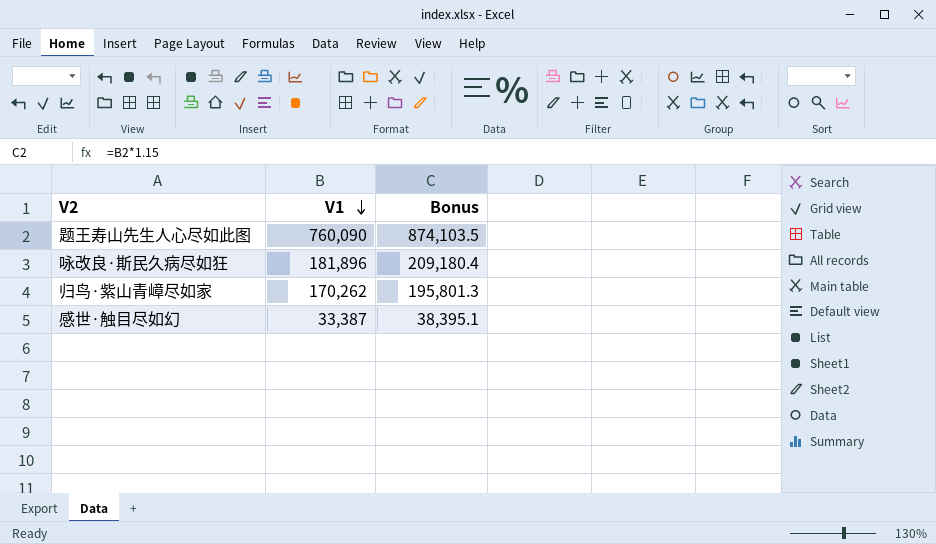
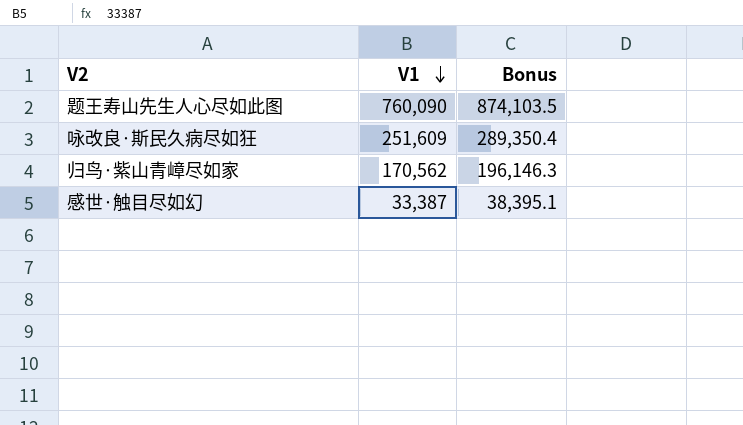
咏改良·斯民久病尽如狂 | V1: 181,896 -> 251,609
咏改良·斯民久病尽如狂 | Bonus: 209,180.4 -> 289,350.4
归鸟·紫山青嶂尽如家 | V1: 170,262 -> 170,562
归鸟·紫山青嶂尽如家 | Bonus: 195,801.3 -> 196,146.3

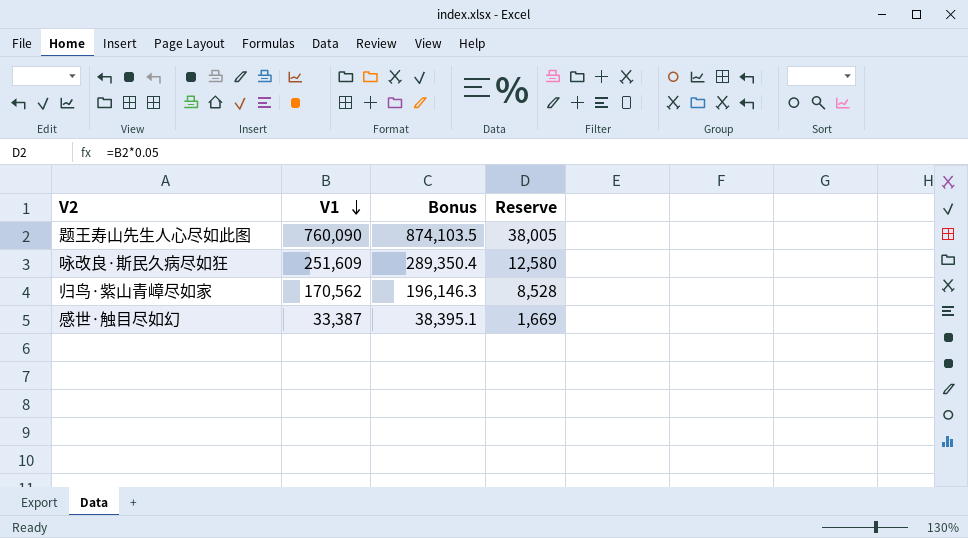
column Reserve | formula: none -> [V1] * 0.05

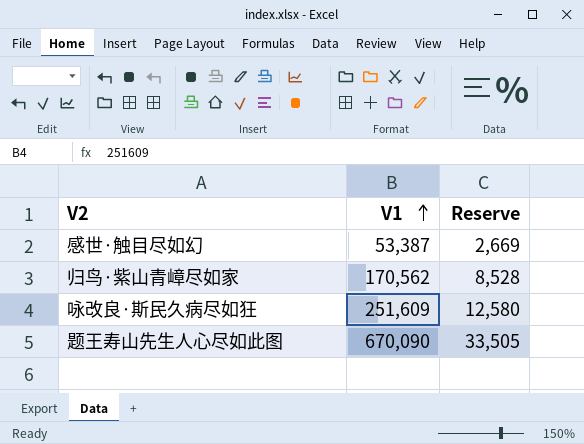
row order: V1 descending -> V1 ascending
column Bonus | formula: [V1] * 1.15 -> none
感世·触目尽如幻 | V1: 33,387 -> 53,387
感世·触目尽如幻 | Reserve: 1,669 -> 2,669
题王寿山先生人心尽如此图 | V1: 760,090 -> 670,090
题王寿山先生人心尽如此图 | Reserve: 38,005 -> 33,505

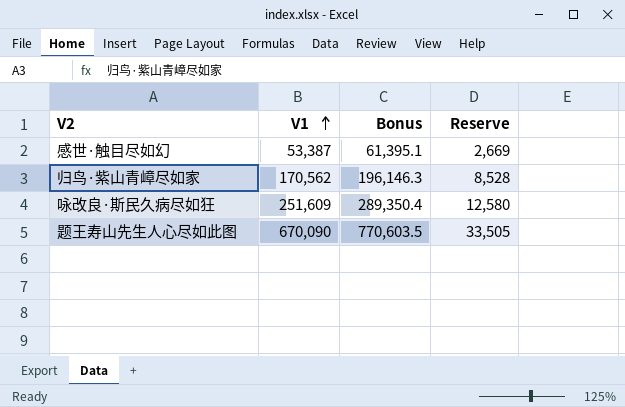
column Bonus | formula: none -> [V1] * 1.15

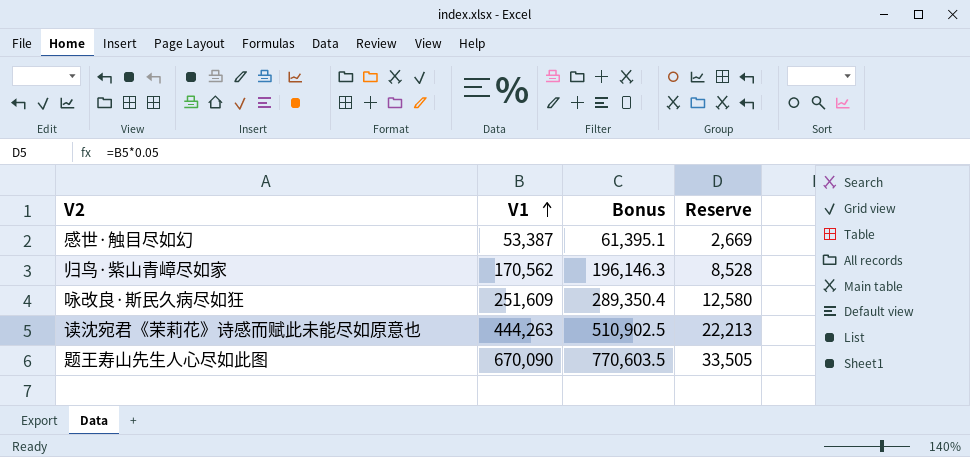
row 读沈宛君《茉莉花》诗感而赋此未能尽如原意也: none -> 444,263 | 510,902.5 | 22,213

